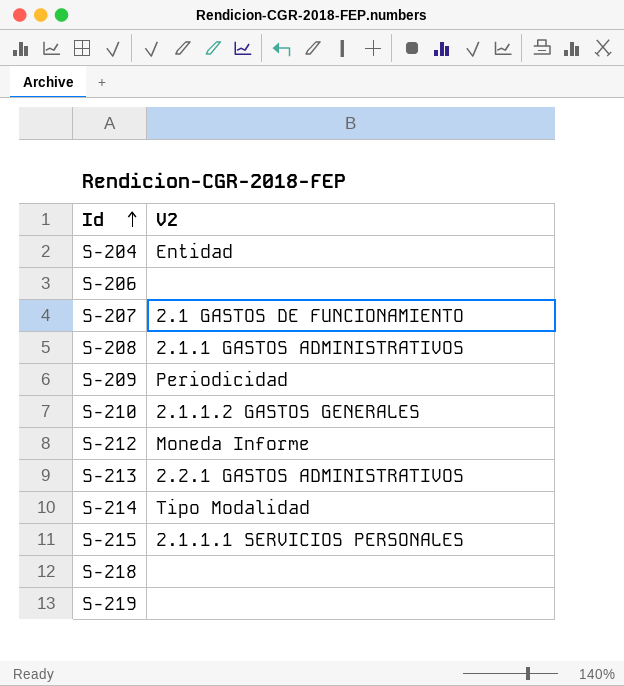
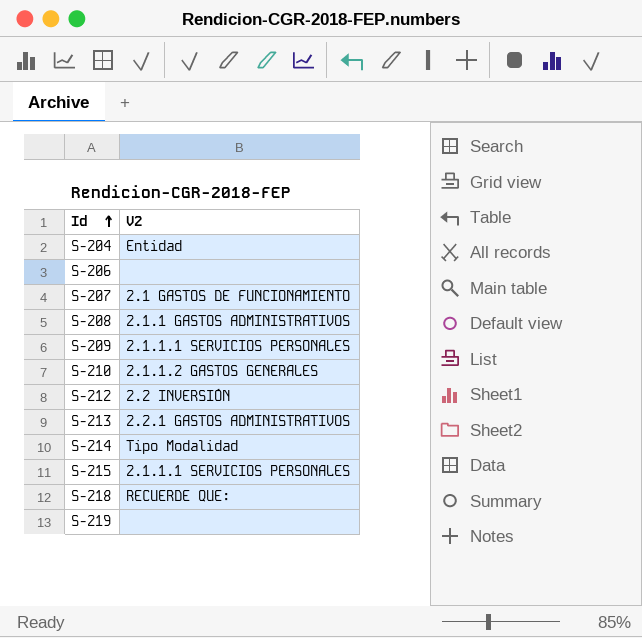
S-209 | V2: Periodicidad -> 2.1.1.1 SERVICIOS PERSONALES
S-212 | V2: Moneda Informe -> 2.2 INVERSIÓN
S-218 | V2: none -> RECUERDE QUE:

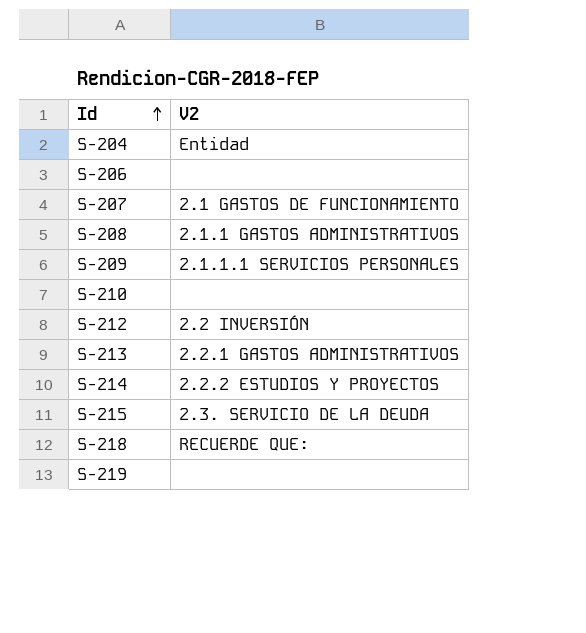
S-210 | V2: 2.1.1.2 GASTOS GENERALES -> none
S-214 | V2: Tipo Modalidad -> 2.2.2 ESTUDIOS Y PROYECTOS
S-215 | V2: 2.1.1.1 SERVICIOS PERSONALES -> 2.3. SERVICIO DE LA DEUDA

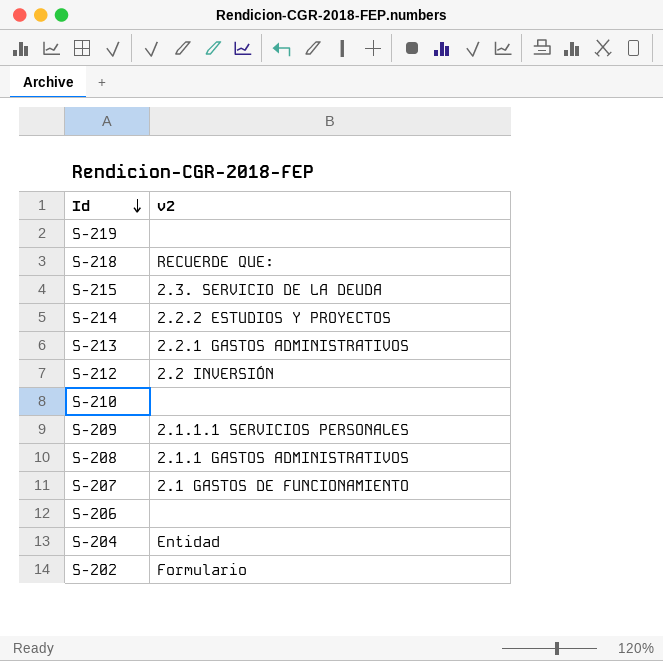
row order: Id ascending -> Id descending
column name: V2 -> v2
row S-202: none -> Formulario

